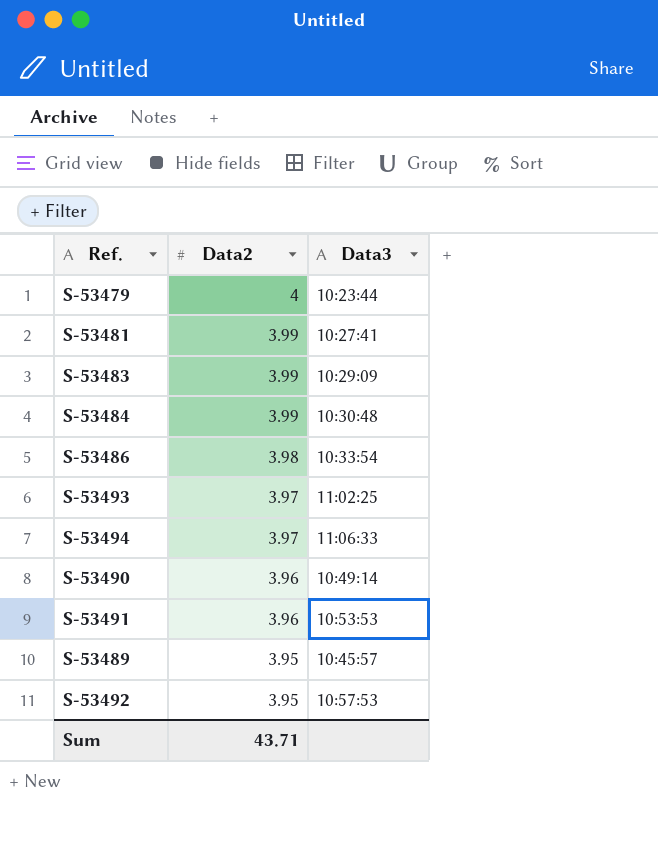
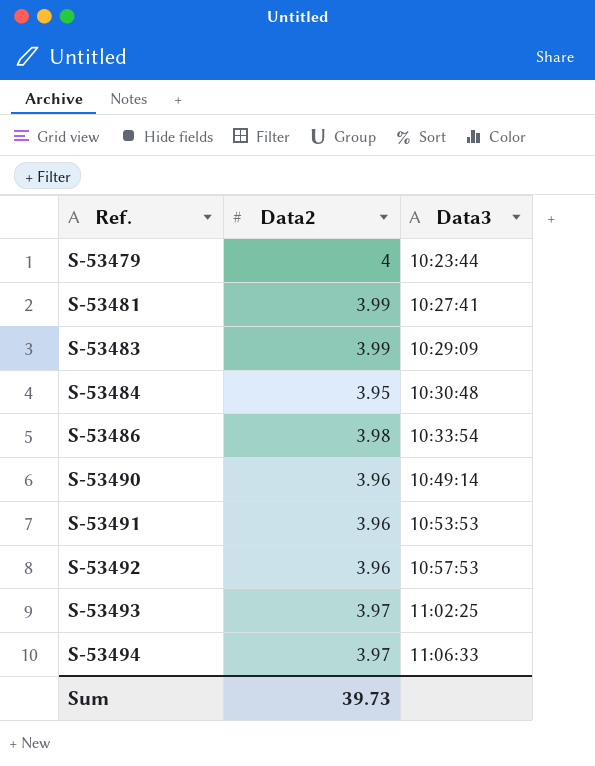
row order: Data2 descending -> Ref. ascending
row S-53489: 3.95 | 10:45:57 -> none
S-53484 | Data2: 3.99 -> 3.95
S-53492 | Data2: 3.95 -> 3.96
Sum | Data2: 43.71 -> 39.73

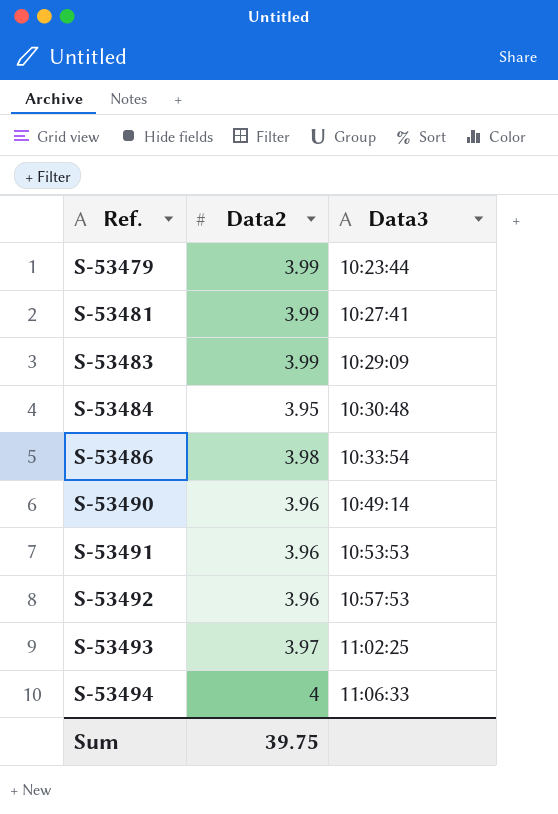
S-53479 | Data2: 4 -> 3.99
S-53494 | Data2: 3.97 -> 4
Sum | Data2: 39.73 -> 39.75

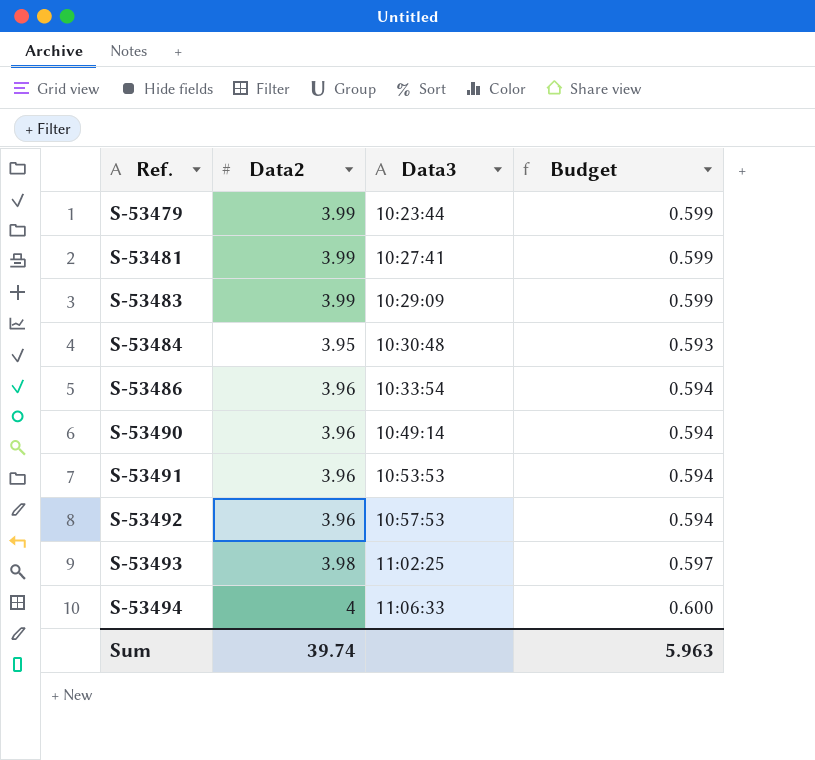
column Budget | formula: none -> [Data2] * 0.15
S-53486 | Data2: 3.98 -> 3.96
S-53493 | Data2: 3.97 -> 3.98
Sum | Data2: 39.75 -> 39.74

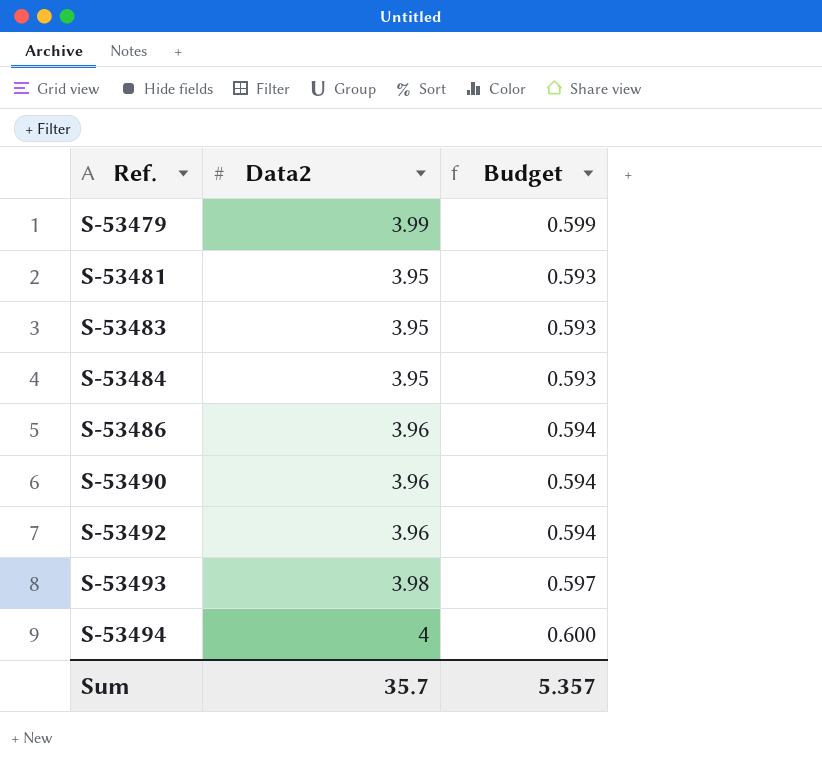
column Data3 | position: 3 -> none
row S-53491: 3.96 | 10:53:53 | 0.594 -> none
S-53481 | Data2: 3.99 -> 3.95
S-53481 | Budget: 0.599 -> 0.593
S-53483 | Data2: 3.99 -> 3.95
S-53483 | Budget: 0.599 -> 0.593
Sum | Data2: 39.74 -> 35.7
Sum | Budget: 5.963 -> 5.357

